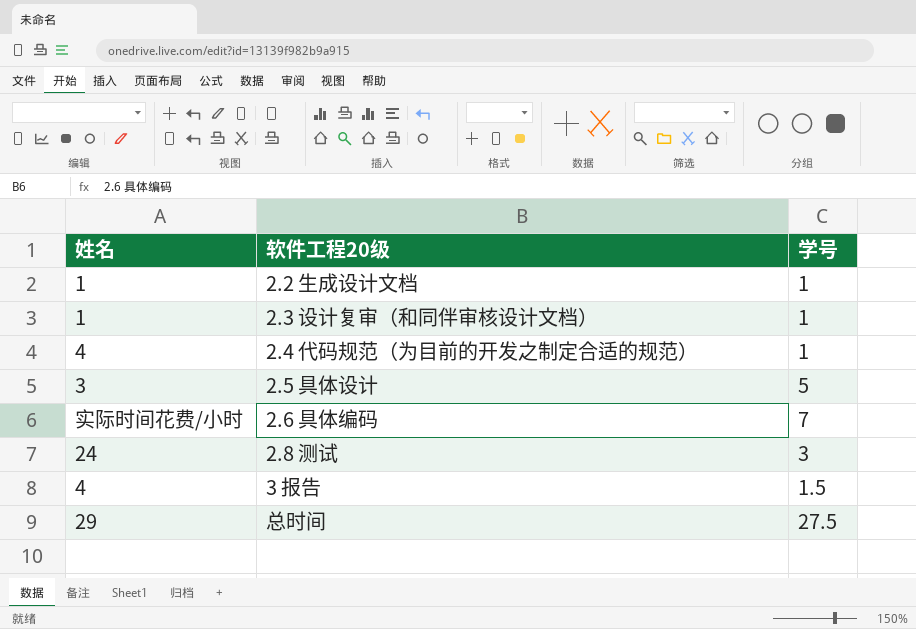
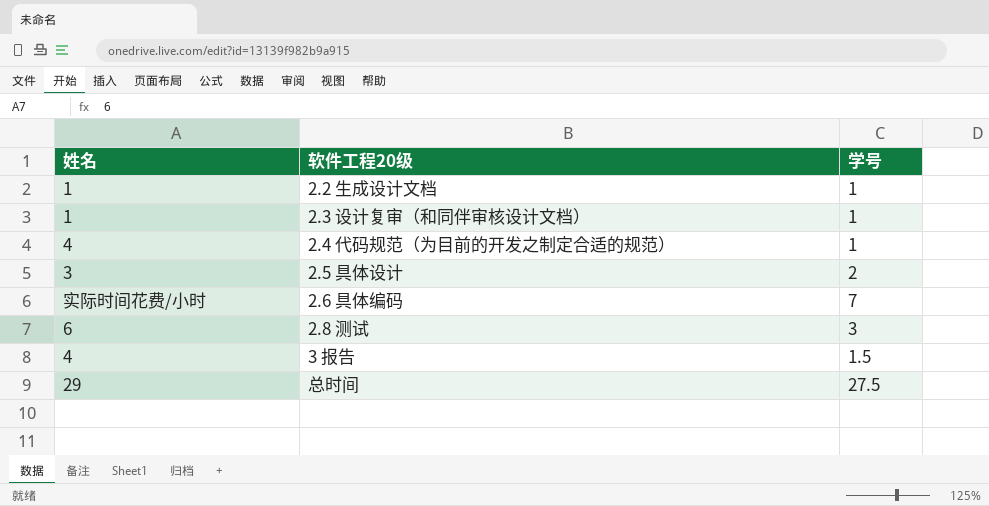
2.5 具体设计 | 学号: 5 -> 2
2.8 测试 | 姓名: 24 -> 6

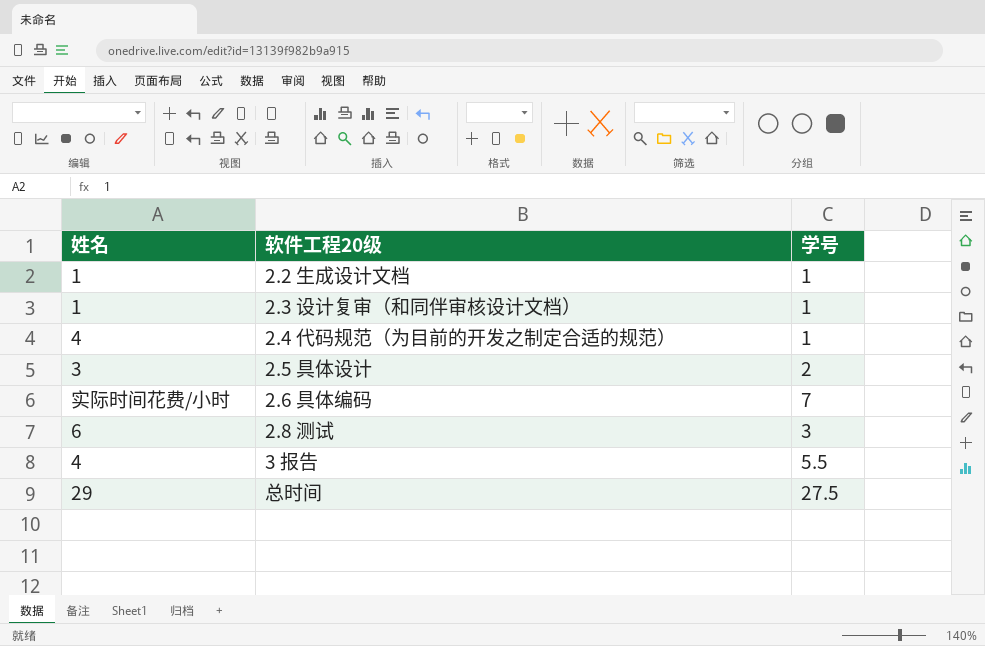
3 报告 | 学号: 1.5 -> 5.5

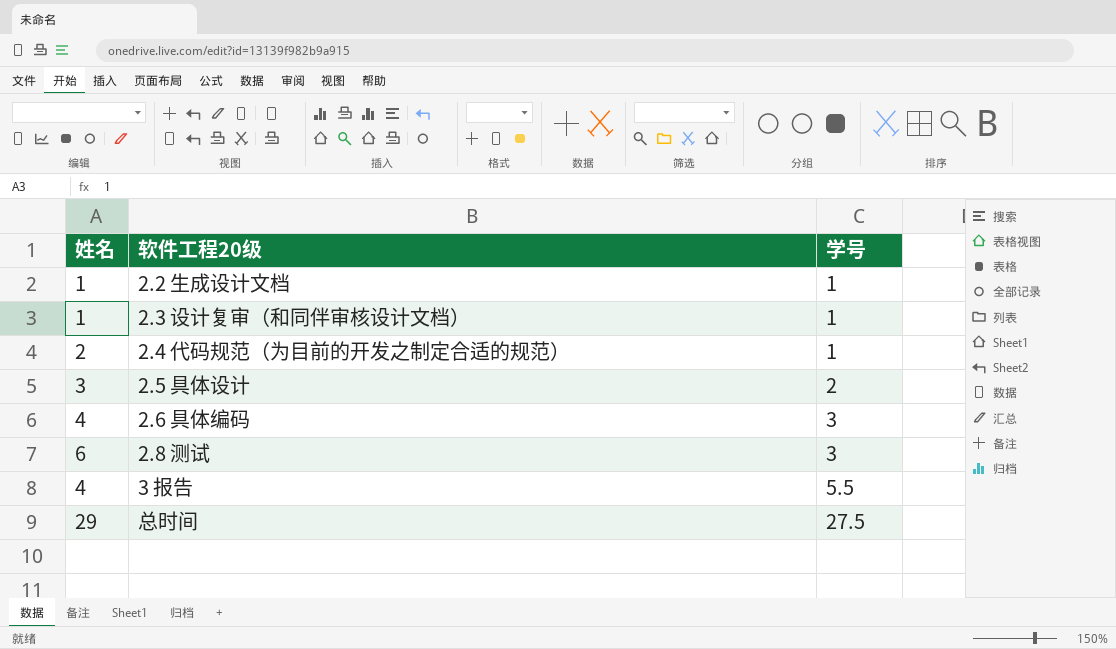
2.4 代码规范（为目前的开发之制定合适的规范） | 姓名: 4 -> 2
2.6 具体编码 | 姓名: 实际时间花费/小时 -> 4
2.6 具体编码 | 学号: 7 -> 3

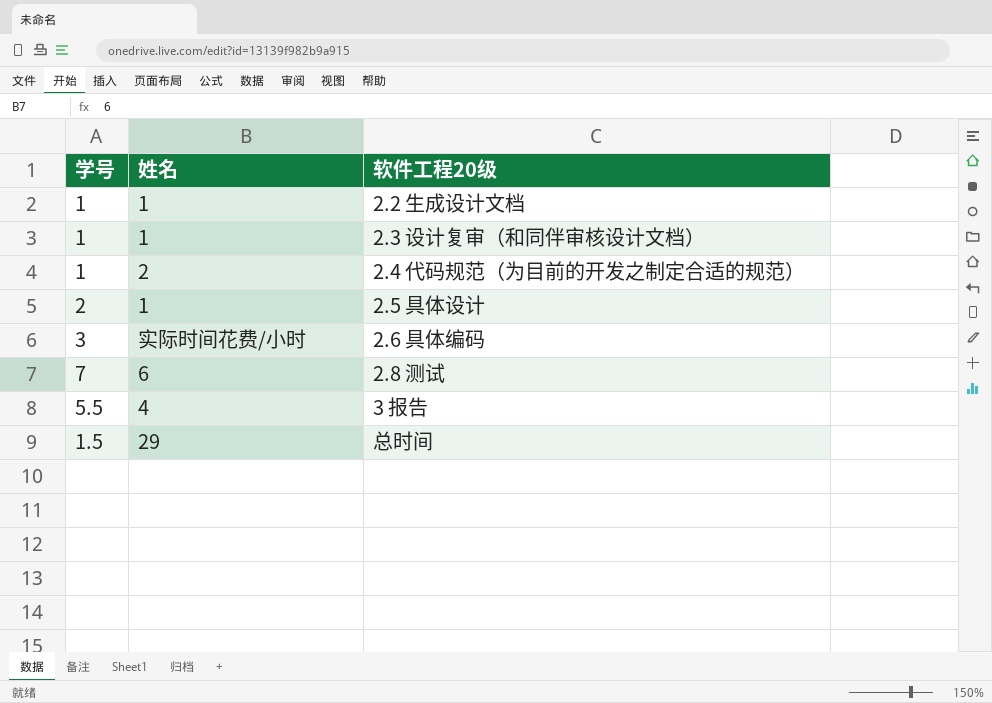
column 学号 | position: 3 -> 1
2.5 具体设计 | 姓名: 3 -> 1
2.6 具体编码 | 姓名: 4 -> 实际时间花费/小时
2.8 测试 | 学号: 3 -> 7
总时间 | 学号: 27.5 -> 1.5

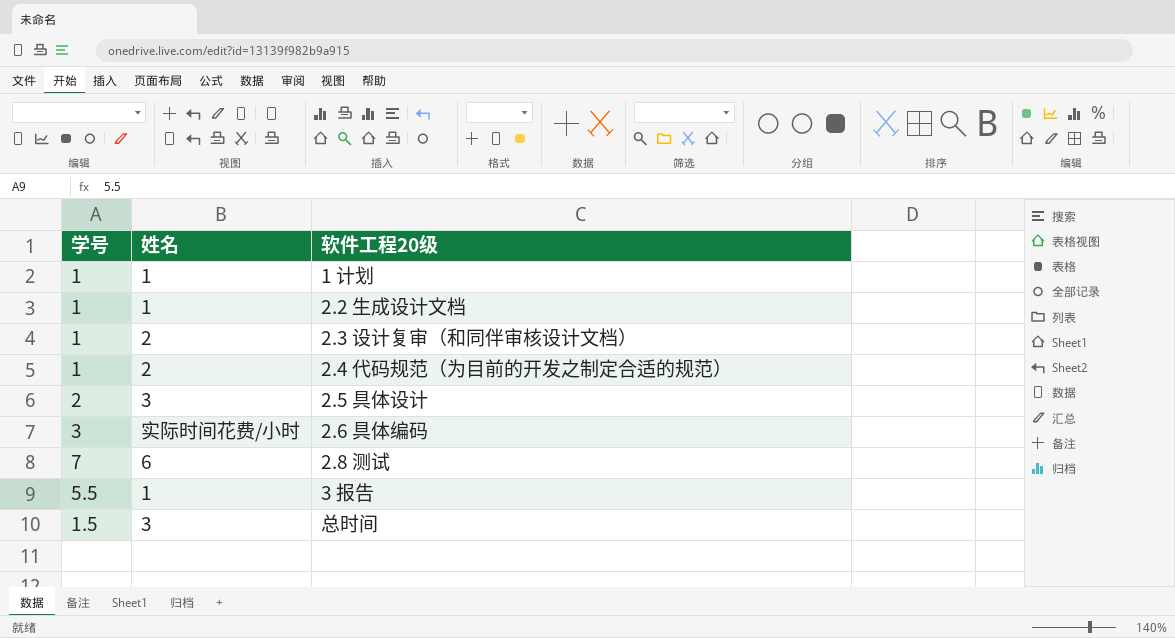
row 1 计划: none -> 1 | 1
2.3 设计复审（和同伴审核设计文档） | 姓名: 1 -> 2
2.5 具体设计 | 姓名: 1 -> 3
3 报告 | 姓名: 4 -> 1
总时间 | 姓名: 29 -> 3

